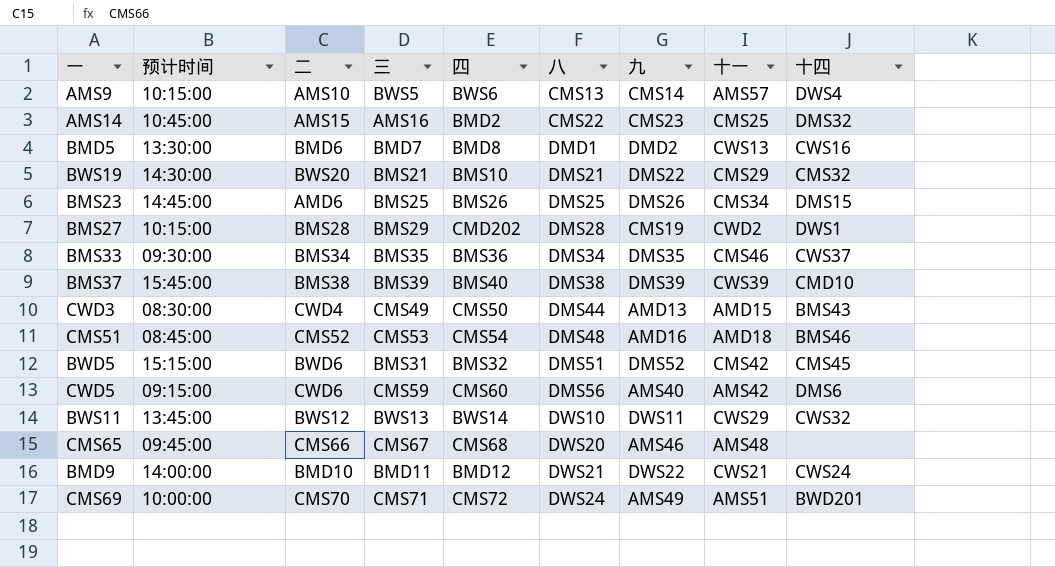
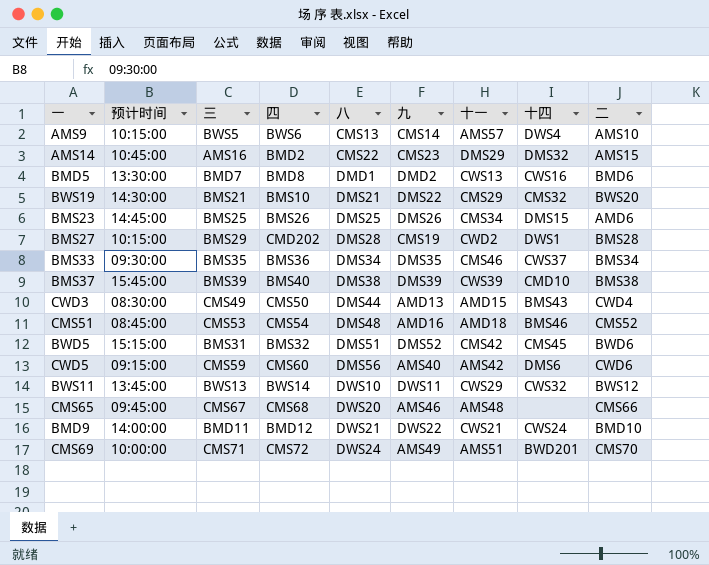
column 二 | position: 3 -> 9
AMS14 | 十一: CMS25 -> DMS29

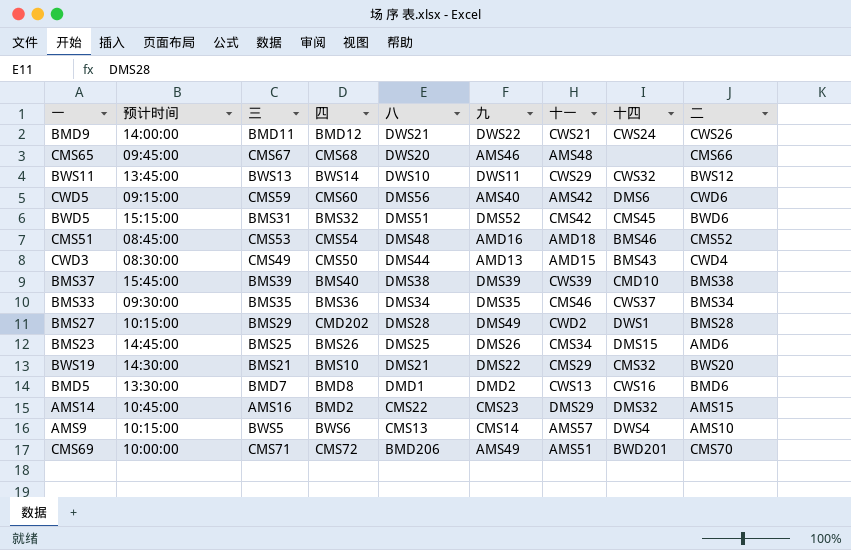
row order: 八 ascending -> 八 descending
BMD9 | 二: BMD10 -> CWS26
BMS27 | 九: CMS19 -> DMS49
CMS69 | 八: DWS24 -> BMD206

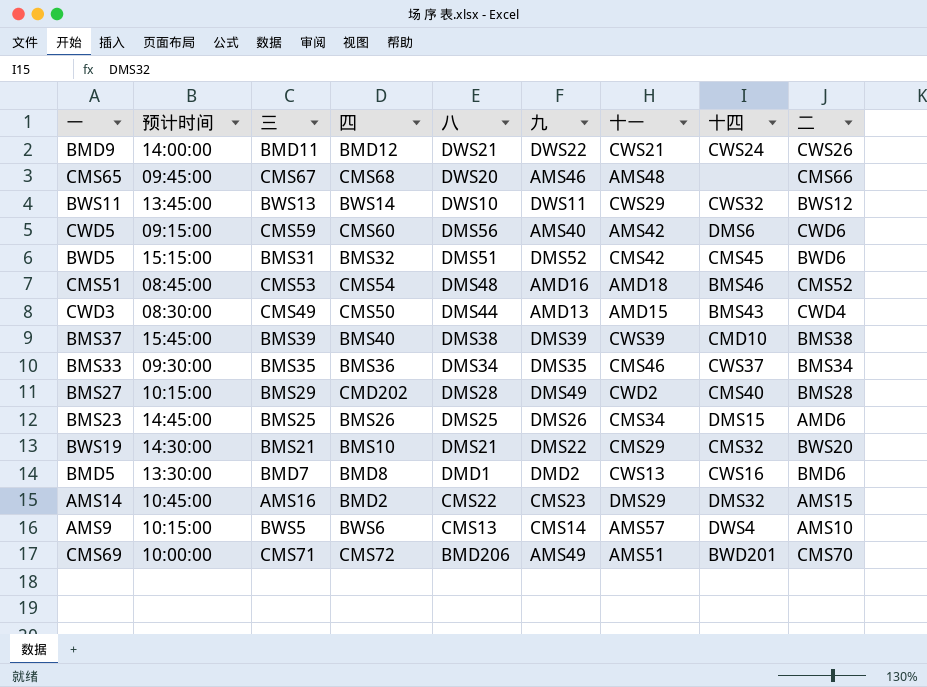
BMS27 | 十四: DWS1 -> CMS40

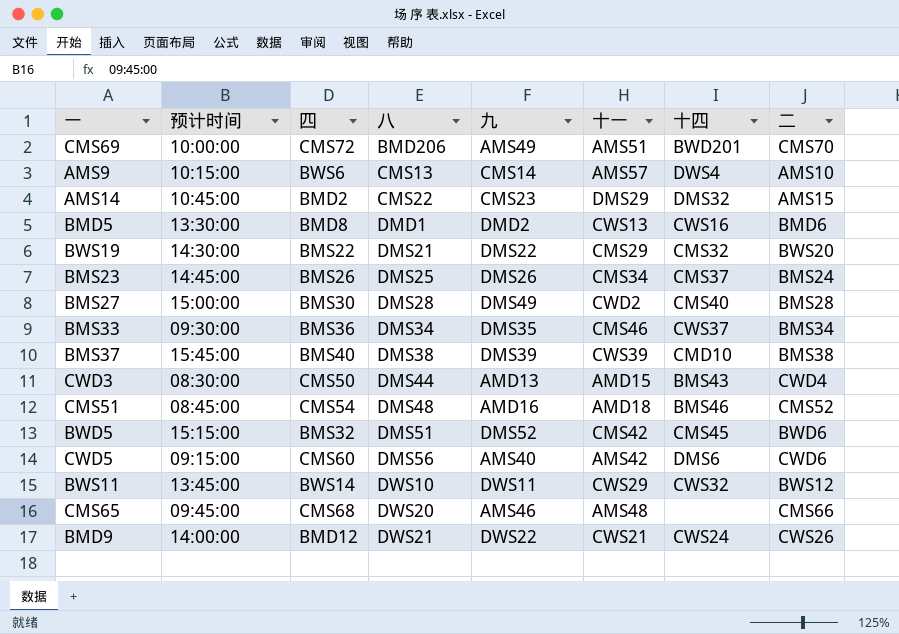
row order: 八 descending -> 八 ascending
column 三 | position: 3 -> none
BWS19 | 四: BMS10 -> BMS22
BMS23 | 十四: DMS15 -> CMS37
BMS23 | 二: AMD6 -> BMS24
BMS27 | 预计时间: 10:15:00 -> 15:00:00
BMS27 | 四: CMD202 -> BMS30

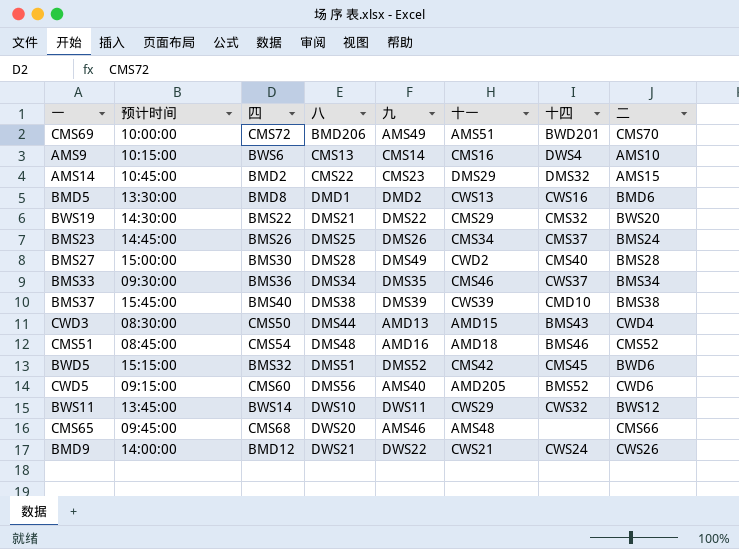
AMS9 | 十一: AMS57 -> CMS16
CWD5 | 十一: AMS42 -> AMD205
CWD5 | 十四: DMS6 -> BMS52

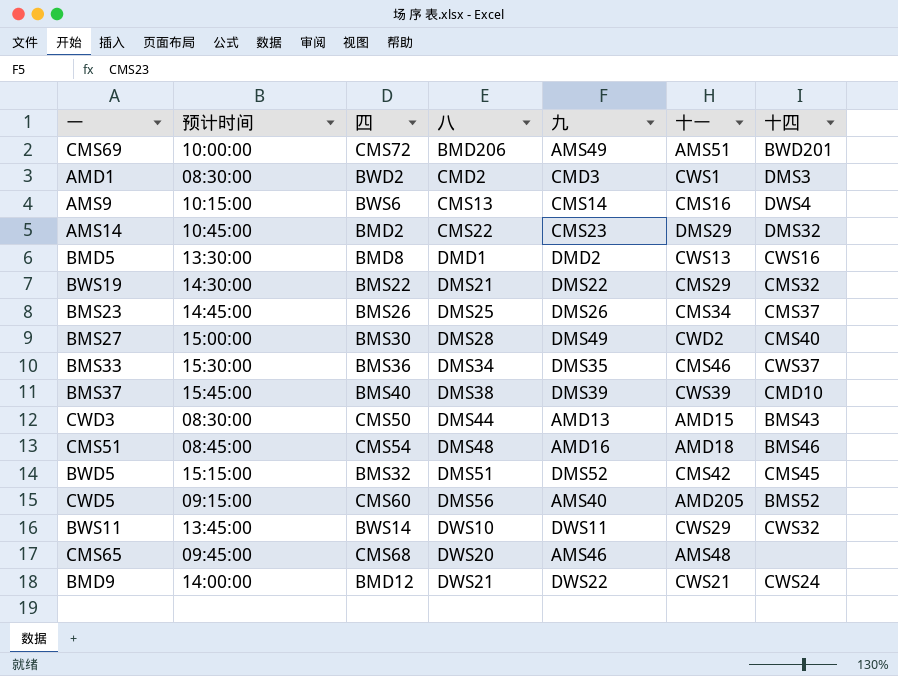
column 二 | position: 8 -> none
row AMD1: none -> 08:30:00 | BWD2 | CMD2 | CMD3 | CWS1 | DMS3
BMS33 | 预计时间: 09:30:00 -> 15:30:00

